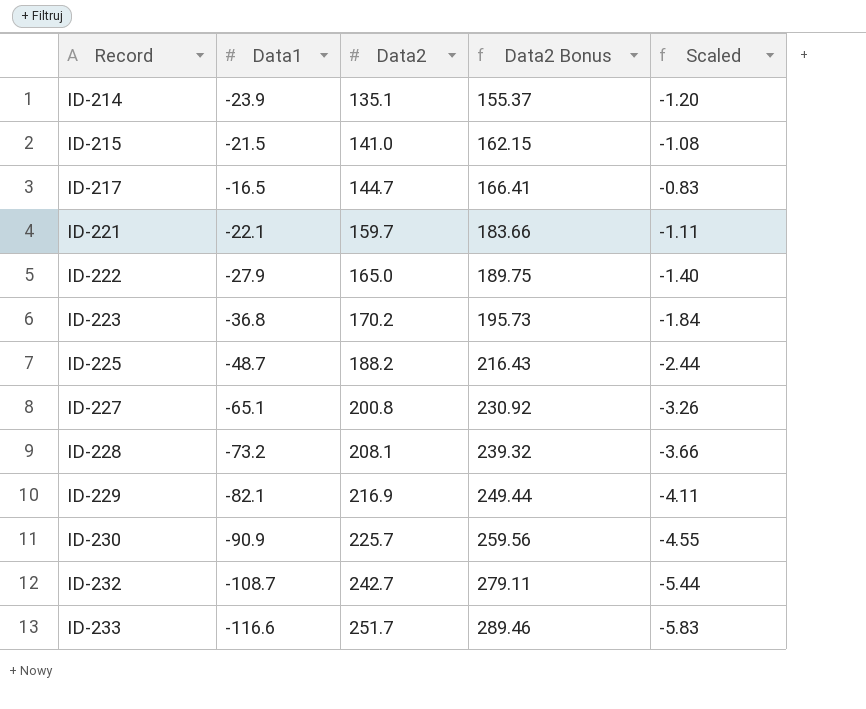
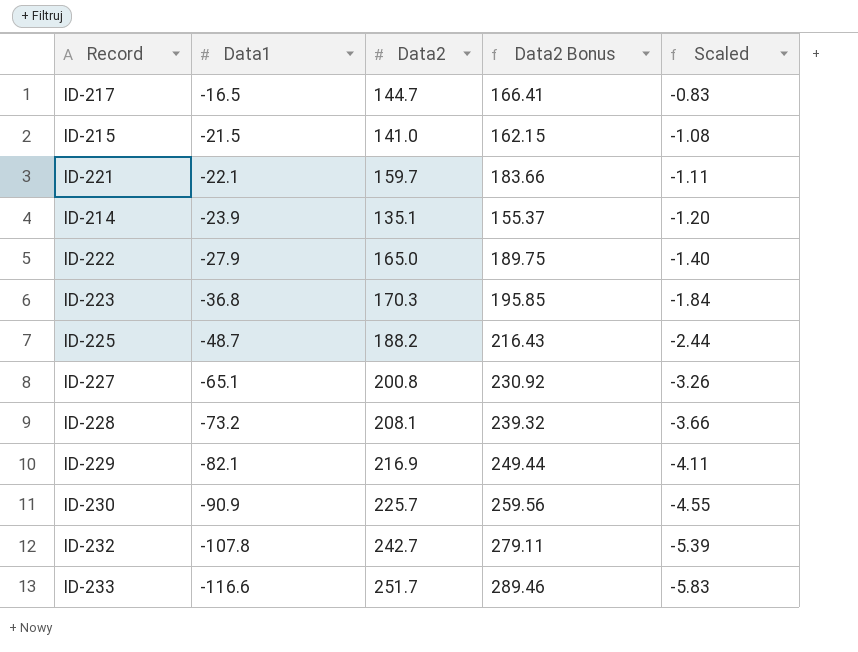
row order: Record ascending -> Data1 descending
ID-223 | Data2: 170.2 -> 170.3
ID-223 | Data2 Bonus: 195.73 -> 195.85
ID-232 | Data1: -108.7 -> -107.8
ID-232 | Scaled: -5.44 -> -5.39

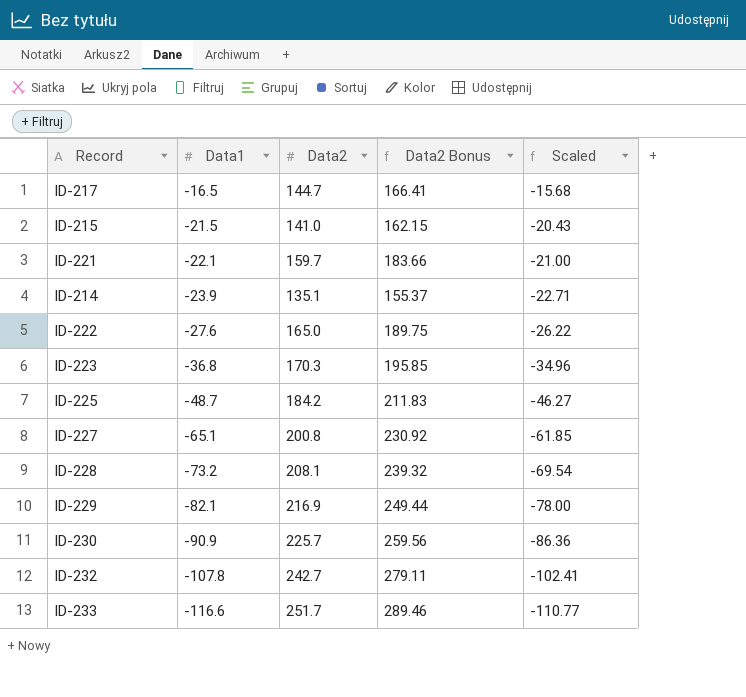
column Scaled | formula: [Data1] * 0.05 -> [Data1] * 0.95
ID-222 | Data1: -27.9 -> -27.6
ID-225 | Data2: 188.2 -> 184.2
ID-225 | Data2 Bonus: 216.43 -> 211.83

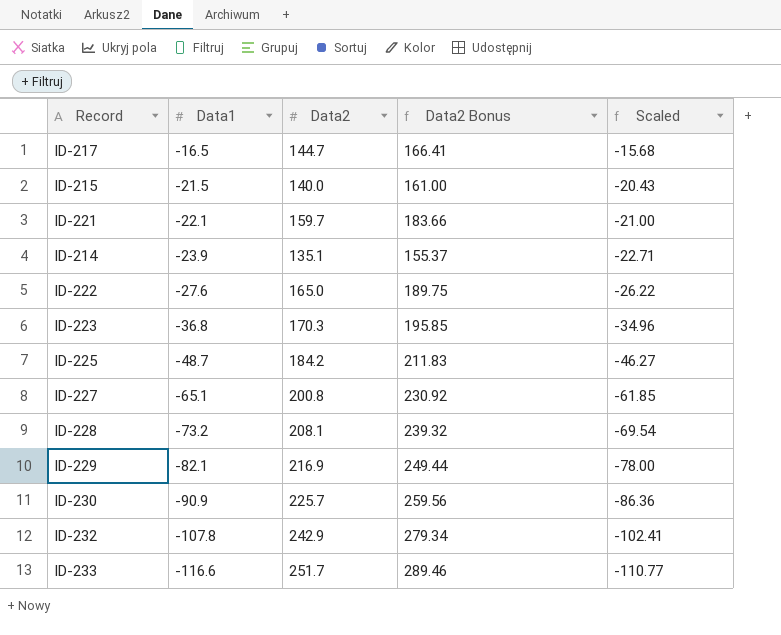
ID-215 | Data2: 141.0 -> 140.0
ID-215 | Data2 Bonus: 162.15 -> 161.00
ID-232 | Data2: 242.7 -> 242.9
ID-232 | Data2 Bonus: 279.11 -> 279.34

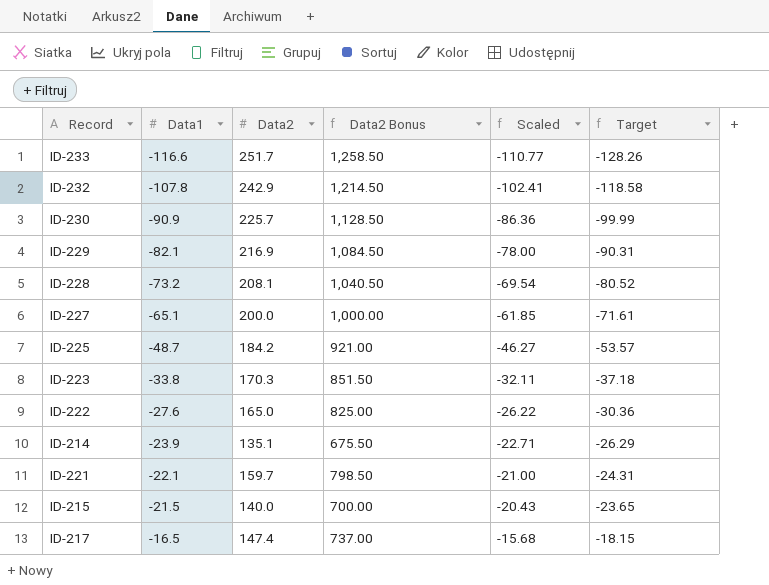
row order: Data1 descending -> Data1 ascending
column Data2 Bonus | formula: [Data2] * 1.15 -> [Data2] * 5
column Target | formula: none -> [Data1] * 1.1
ID-227 | Data2: 200.8 -> 200.0
ID-223 | Data1: -36.8 -> -33.8
ID-223 | Scaled: -34.96 -> -32.11
ID-217 | Data2: 144.7 -> 147.4

